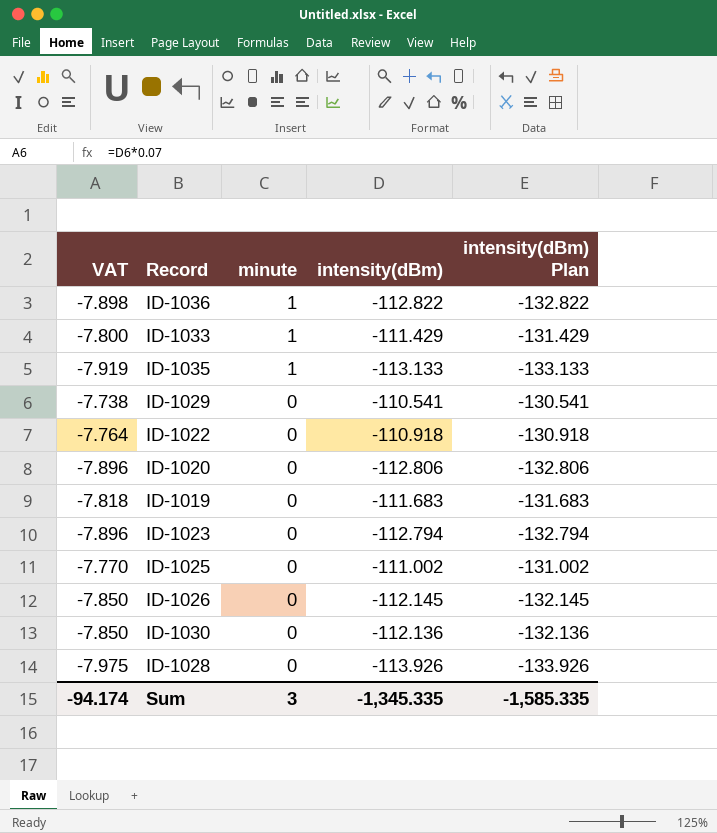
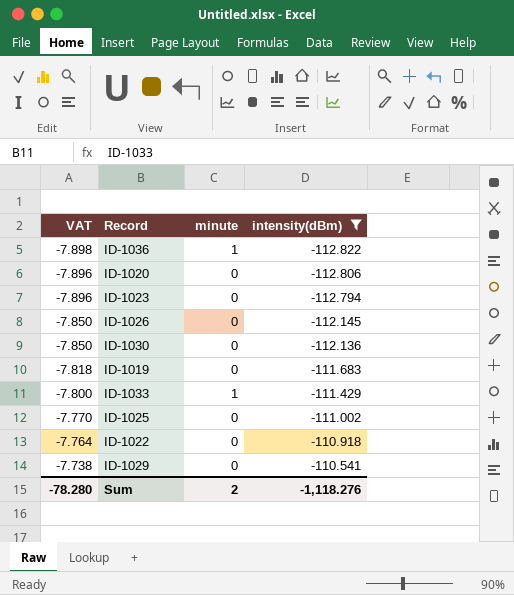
filter: none -> intensity(dBm) >= -112.822
row order: minute descending -> VAT ascending
column intensity(dBm) Plan | formula: [intensity(dBm)] - 20 -> none
Sum | VAT: -94.174 -> -78.280
Sum | minute: 3 -> 2
Sum | intensity(dBm): -1,345.335 -> -1,118.276

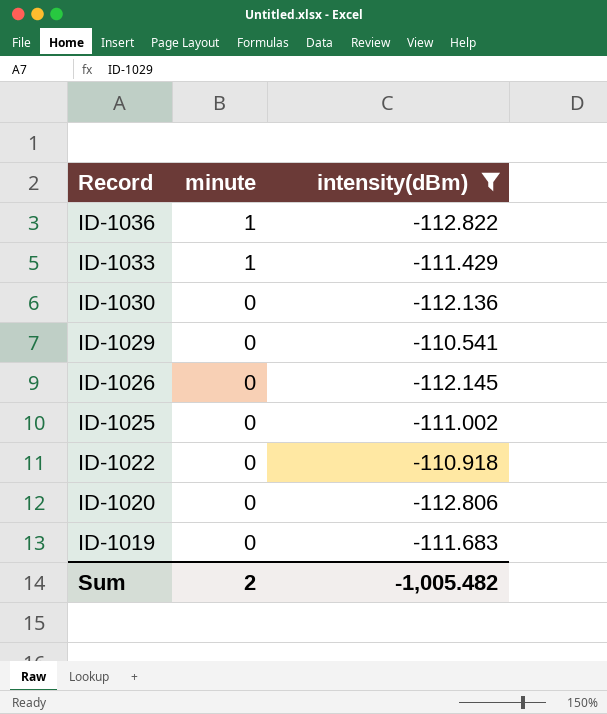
row order: VAT ascending -> Record descending
column VAT | formula: [intensity(dBm)] * 0.07 -> none
row ID-1023: -7.896 | 0 | -112.794 -> none
Sum | intensity(dBm): -1,118.276 -> -1,005.482

